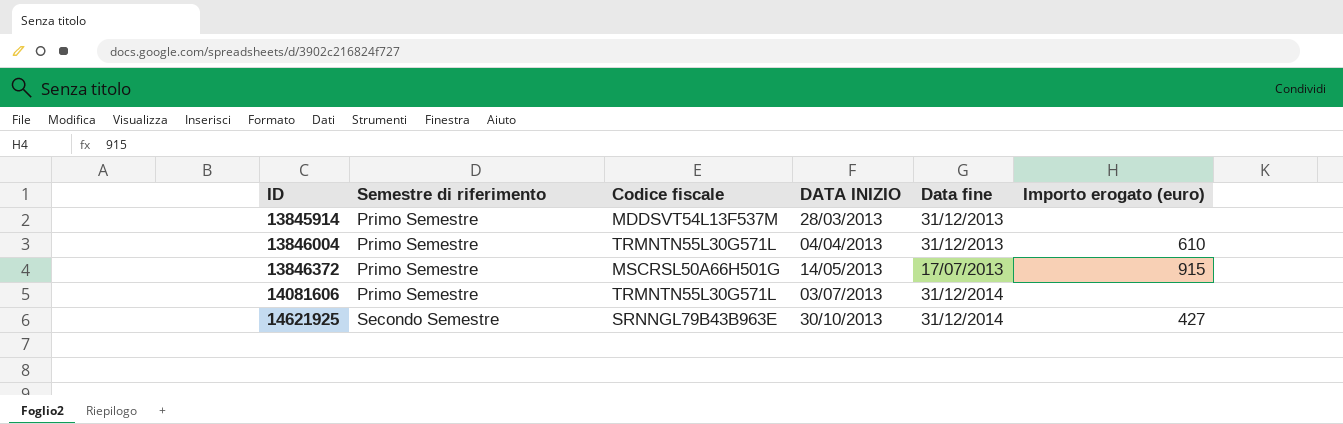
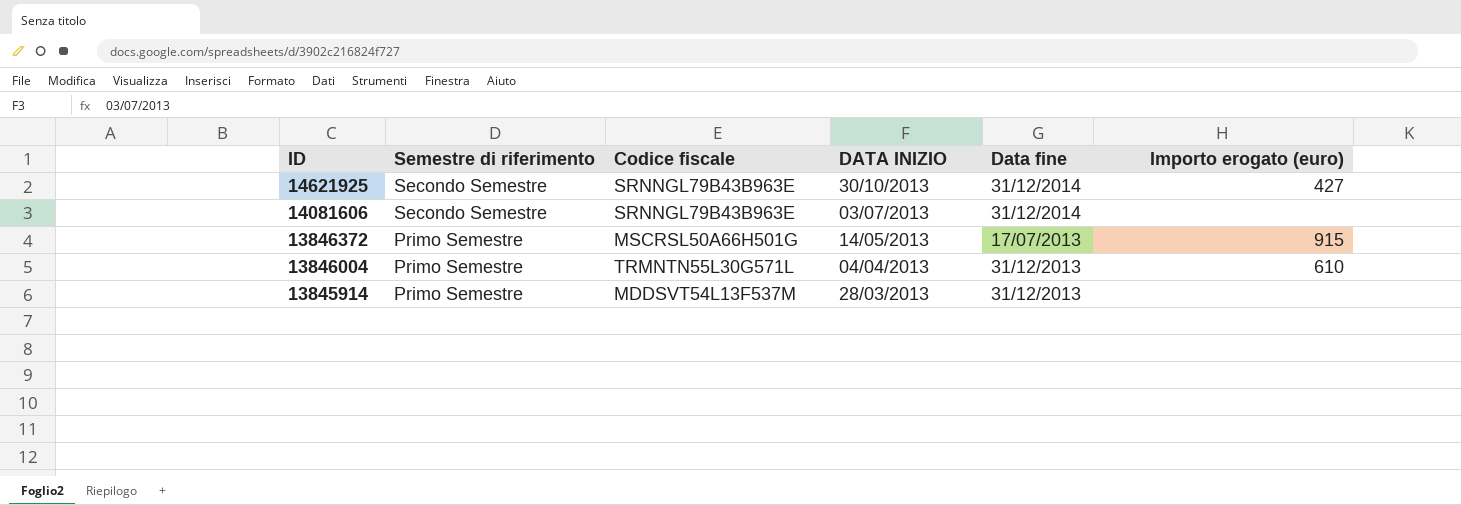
row order: ID ascending -> ID descending
14081606 | Semestre di riferimento: Primo Semestre -> Secondo Semestre
14081606 | Codice fiscale: TRMNTN55L30G571L -> SRNNGL79B43B963E

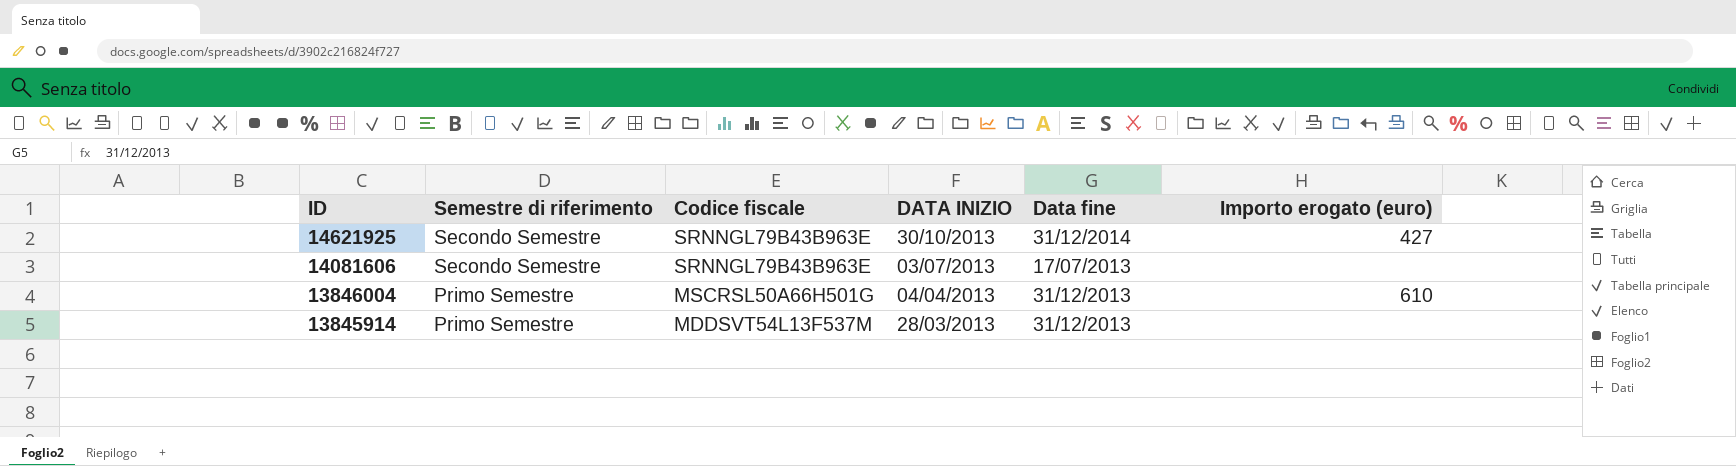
row 13846372: Primo Semestre | MSCRSL50A66H501G | 14/05/2013 | 17/07/2013 | 915 -> none
14081606 | Data fine: 31/12/2014 -> 17/07/2013
13846004 | Codice fiscale: TRMNTN55L30G571L -> MSCRSL50A66H501G

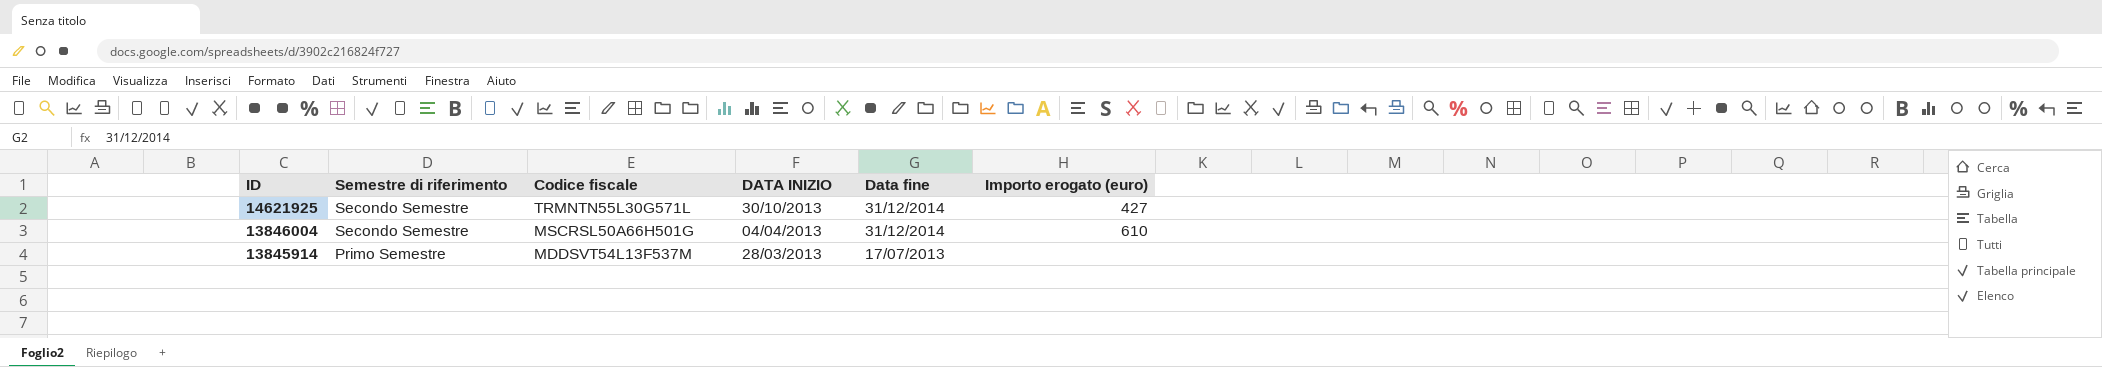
row 14081606: Secondo Semestre | SRNNGL79B43B963E | 03/07/2013 | 17/07/2013 | none -> none
14621925 | Codice fiscale: SRNNGL79B43B963E -> TRMNTN55L30G571L
13846004 | Semestre di riferimento: Primo Semestre -> Secondo Semestre
13846004 | Data fine: 31/12/2013 -> 31/12/2014
13845914 | Data fine: 31/12/2013 -> 17/07/2013

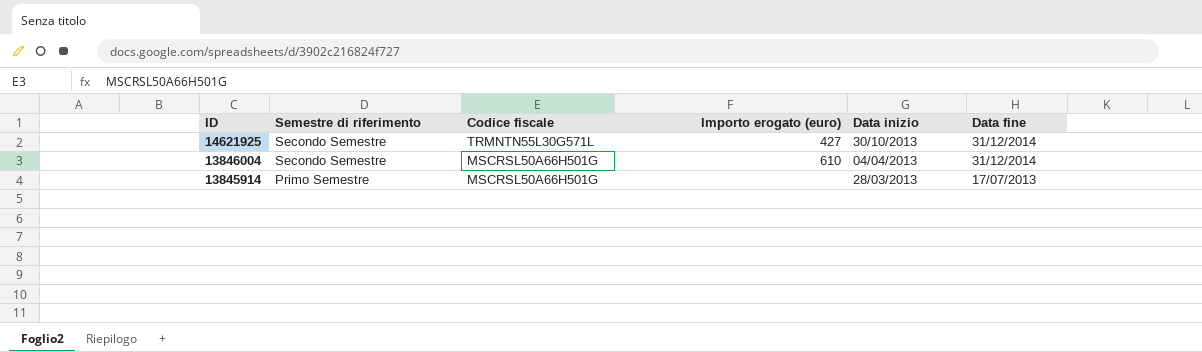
column Importo erogato (euro) | position: 6 -> 4
column name: DATA INIZIO -> Data inizio
13845914 | Codice fiscale: MDDSVT54L13F537M -> MSCRSL50A66H501G

